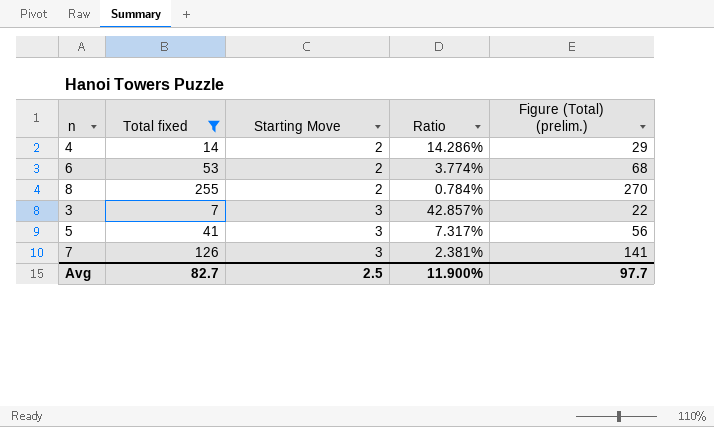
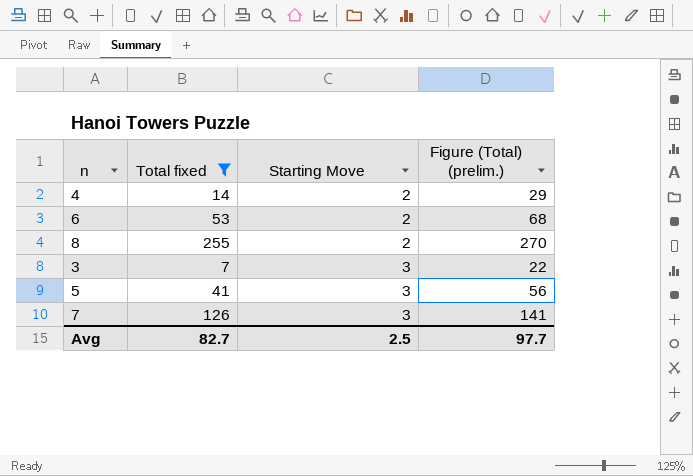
column Ratio | formula: [Starting Move] / [Total fixed] -> none

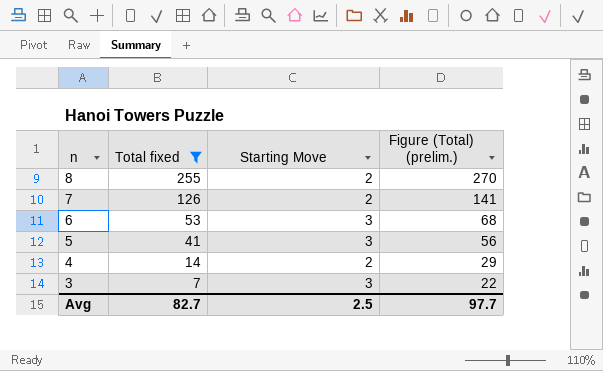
row order: Starting Move ascending -> n descending
7 | Starting Move: 3 -> 2
6 | Starting Move: 2 -> 3

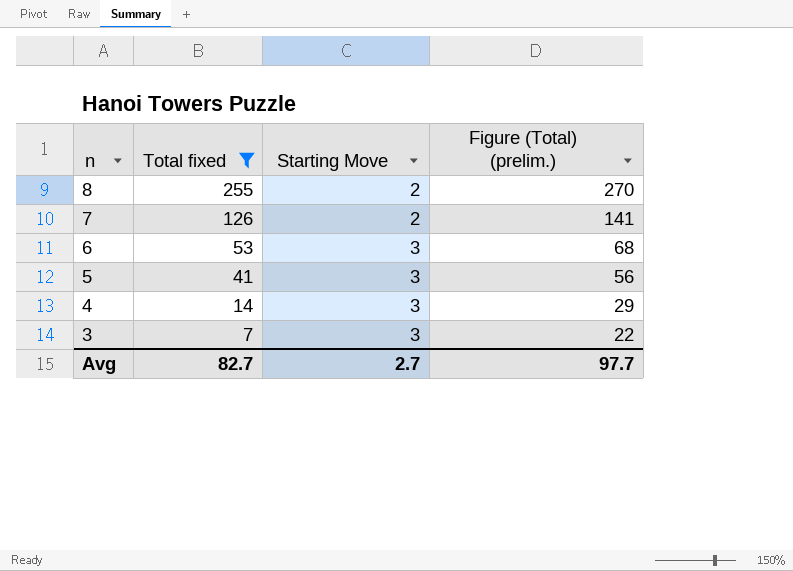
4 | Starting Move: 2 -> 3
Avg | Starting Move: 2.5 -> 2.7

